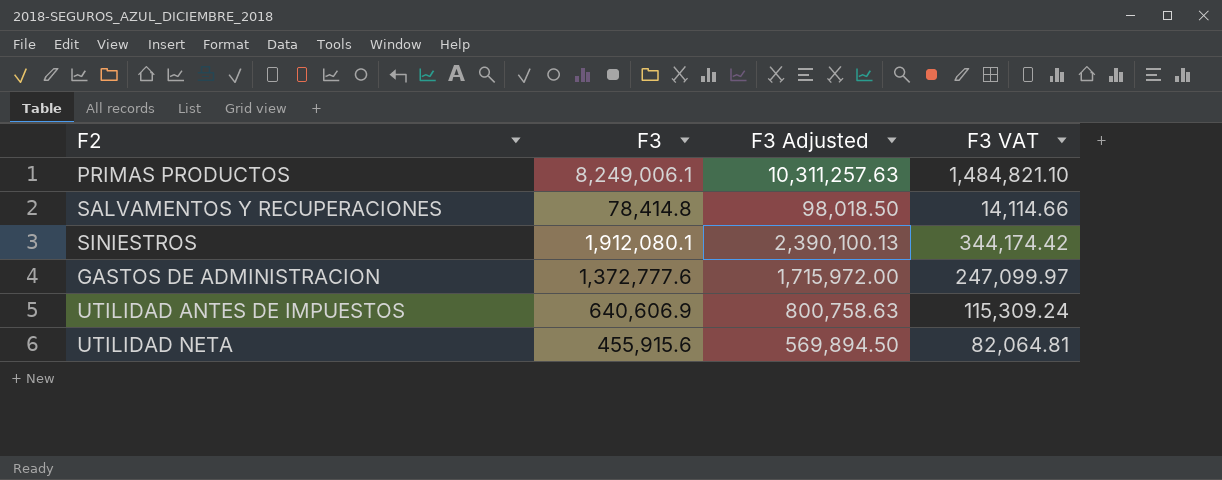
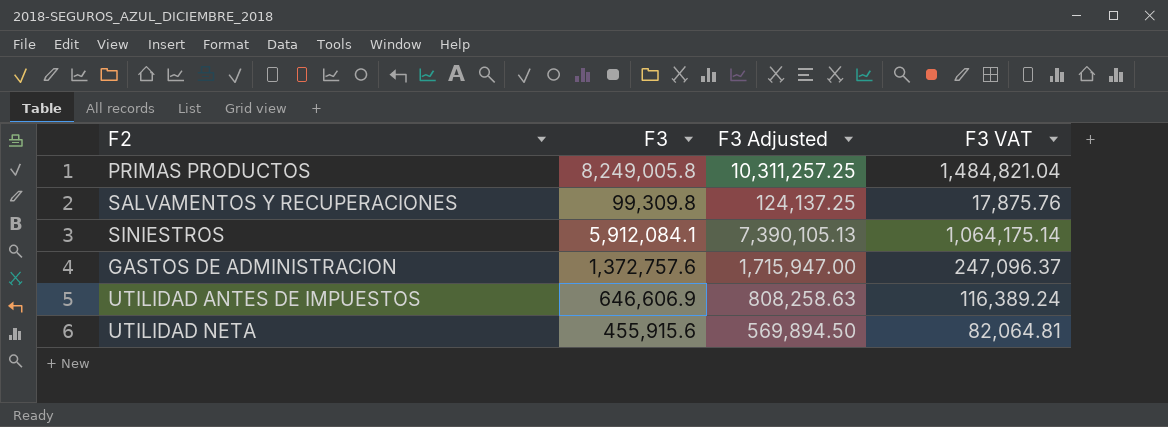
PRIMAS PRODUCTOS | F3: 8,249,006.1 -> 8,249,005.8
PRIMAS PRODUCTOS | F3 Adjusted: 10,311,257.63 -> 10,311,257.25
PRIMAS PRODUCTOS | F3 VAT: 1,484,821.10 -> 1,484,821.04
SALVAMENTOS Y RECUPERACIONES | F3: 78,414.8 -> 99,309.8
SALVAMENTOS Y RECUPERACIONES | F3 Adjusted: 98,018.50 -> 124,137.25
SALVAMENTOS Y RECUPERACIONES | F3 VAT: 14,114.66 -> 17,875.76
SINIESTROS | F3: 1,912,080.1 -> 5,912,084.1
SINIESTROS | F3 Adjusted: 2,390,100.13 -> 7,390,105.13
SINIESTROS | F3 VAT: 344,174.42 -> 1,064,175.14
GASTOS DE ADMINISTRACION | F3: 1,372,777.6 -> 1,372,757.6
GASTOS DE ADMINISTRACION | F3 Adjusted: 1,715,972.00 -> 1,715,947.00
GASTOS DE ADMINISTRACION | F3 VAT: 247,099.97 -> 247,096.37
UTILIDAD ANTES DE IMPUESTOS | F3: 640,606.9 -> 646,606.9
UTILIDAD ANTES DE IMPUESTOS | F3 Adjusted: 800,758.63 -> 808,258.63
UTILIDAD ANTES DE IMPUESTOS | F3 VAT: 115,309.24 -> 116,389.24

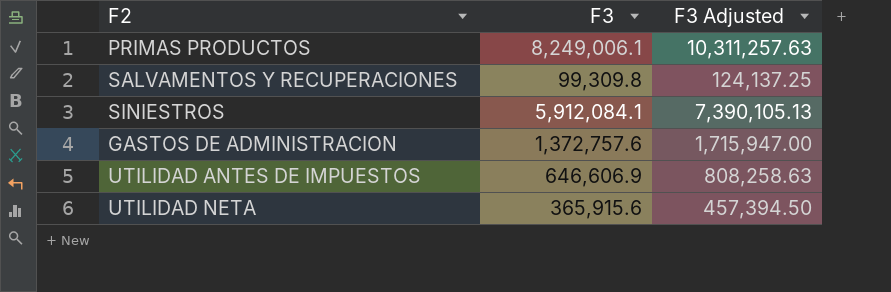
column F3 VAT | formula: [F3] * 0.18 -> none
PRIMAS PRODUCTOS | F3: 8,249,005.8 -> 8,249,006.1
PRIMAS PRODUCTOS | F3 Adjusted: 10,311,257.25 -> 10,311,257.63
UTILIDAD NETA | F3: 455,915.6 -> 365,915.6
UTILIDAD NETA | F3 Adjusted: 569,894.50 -> 457,394.50

